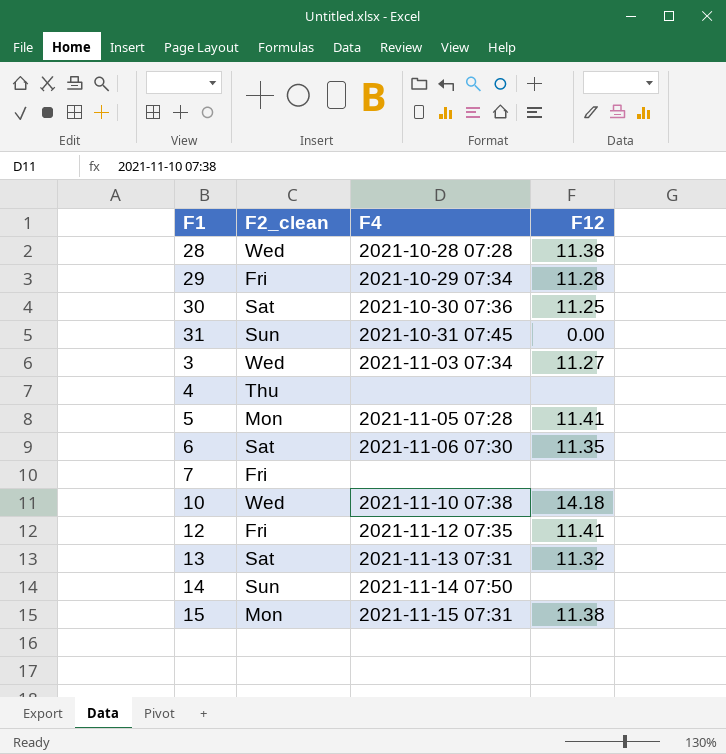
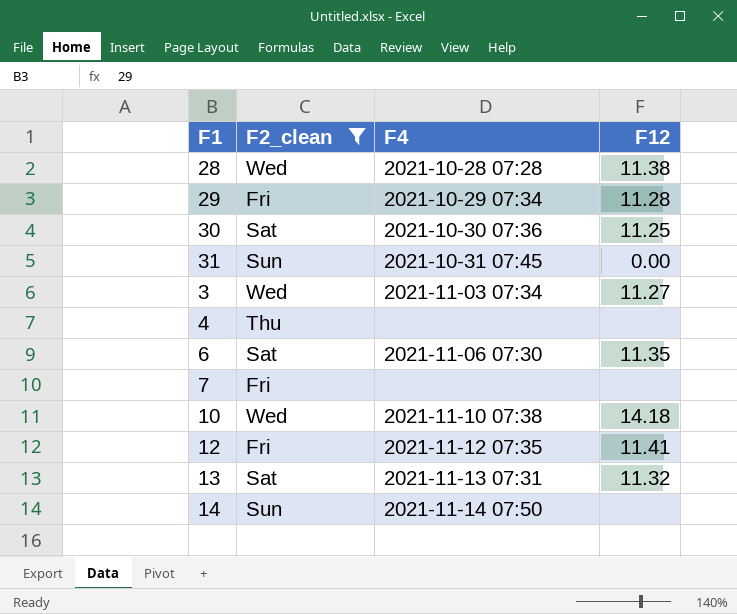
filter: none -> F2_clean != Mon

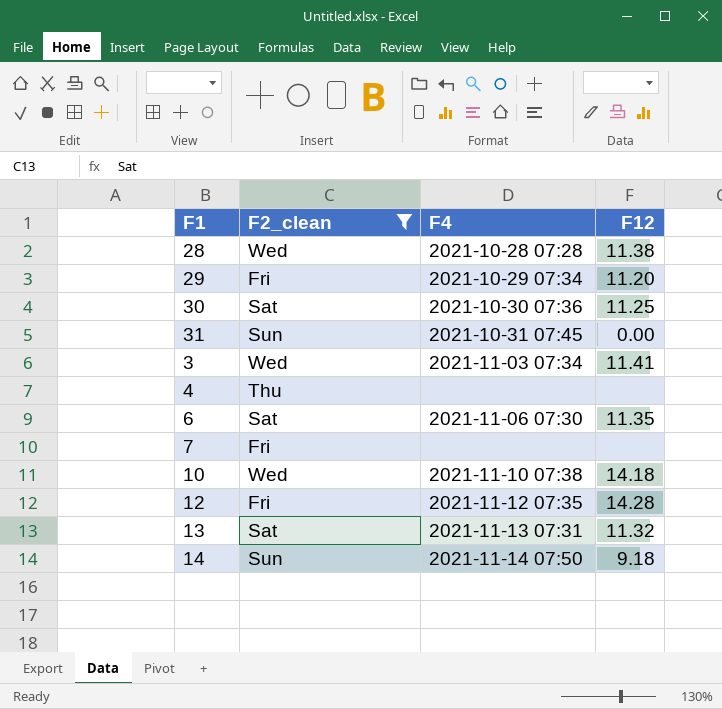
29 | F12: 11.28 -> 11.20
3 | F12: 11.27 -> 11.41
12 | F12: 11.41 -> 14.28
14 | F12: none -> 9.18

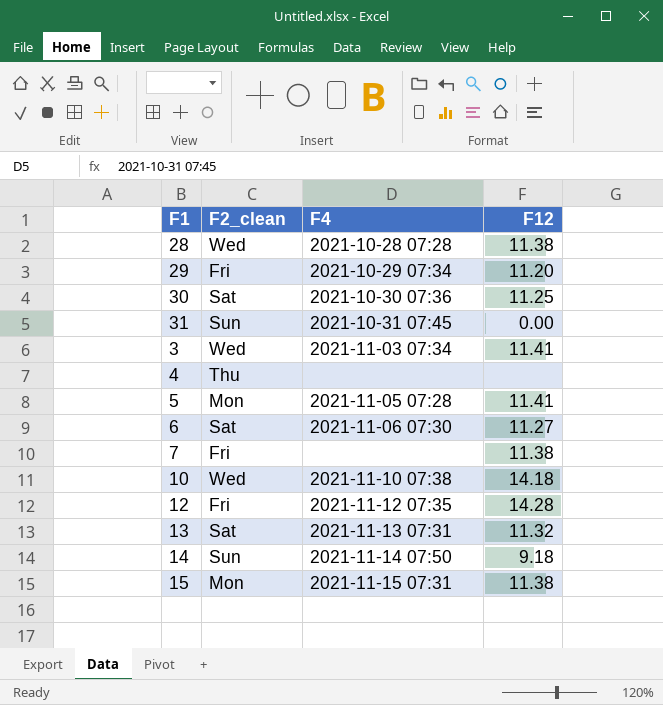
filter: F2_clean != Mon -> none
6 | F12: 11.35 -> 11.27
7 | F12: none -> 11.38

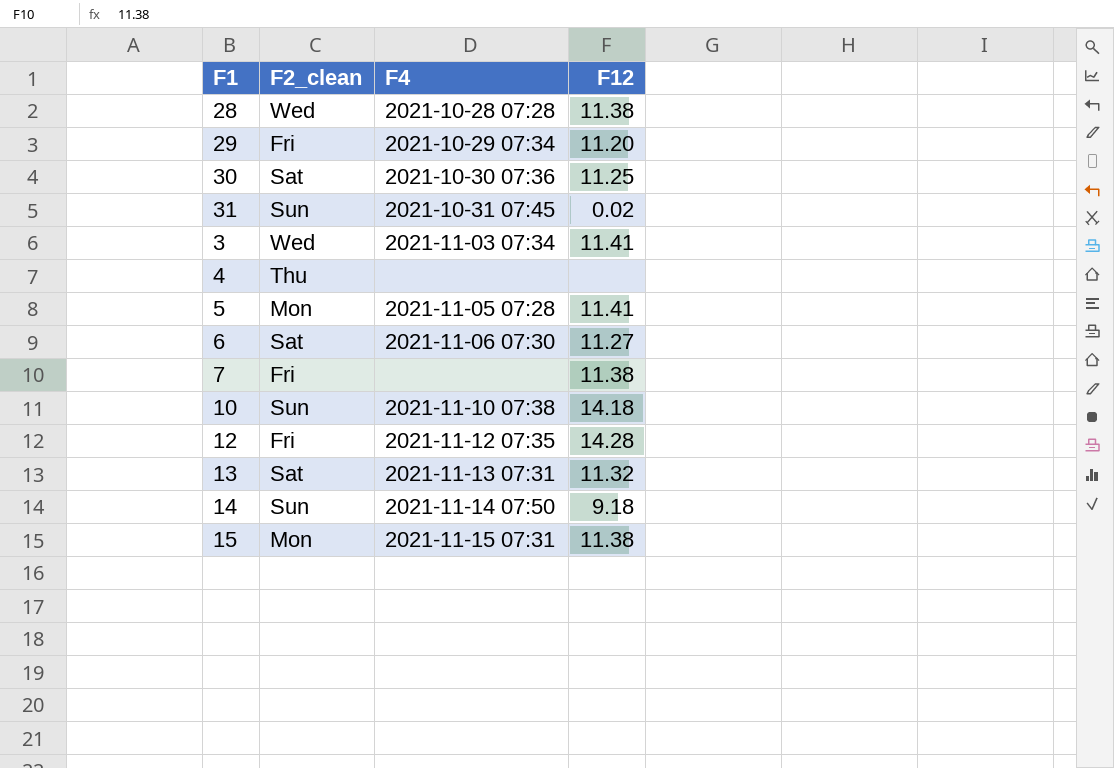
31 | F12: 0.00 -> 0.02
10 | F2_clean: Wed -> Sun

